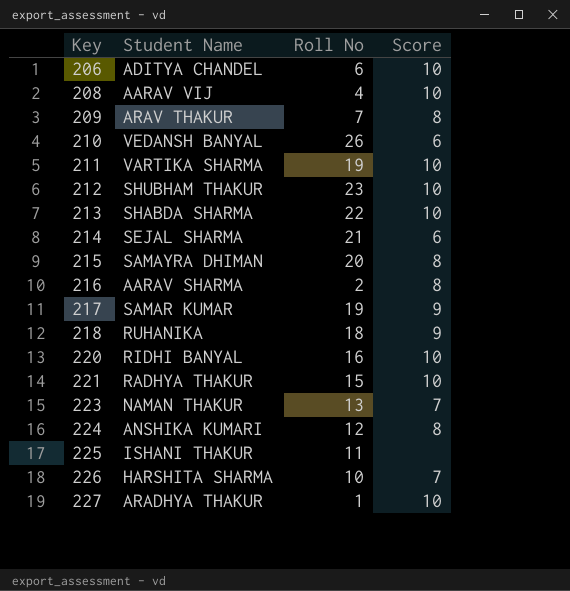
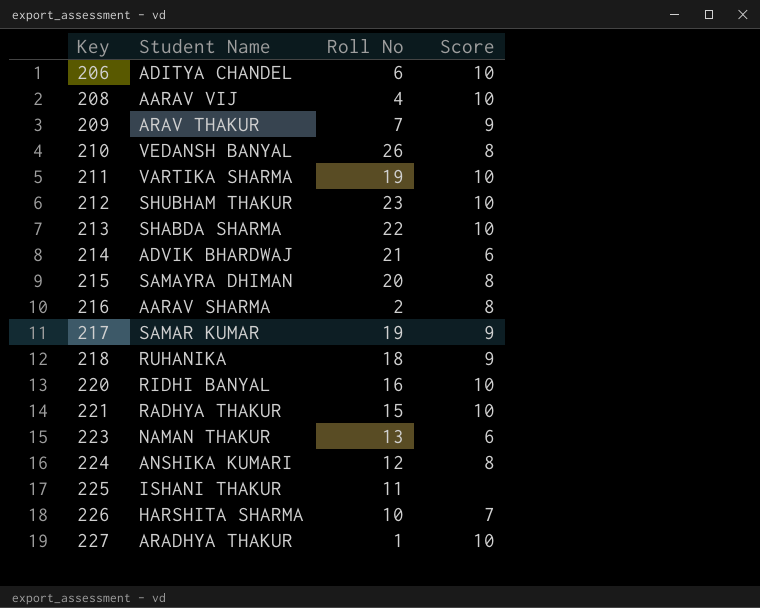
209 | Score: 8 -> 9
210 | Score: 6 -> 8
214 | Student Name: SEJAL SHARMA -> ADVIK BHARDWAJ
223 | Score: 7 -> 6

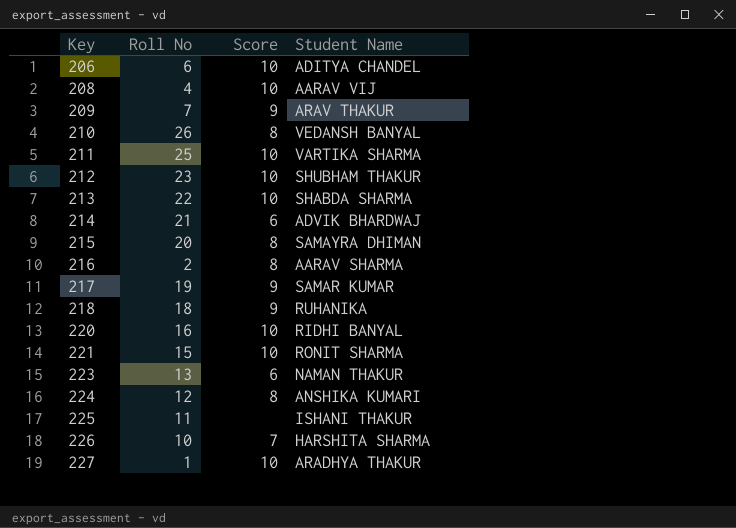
column Student Name | position: 2 -> 4
211 | Roll No: 19 -> 25
221 | Student Name: RADHYA THAKUR -> RONIT SHARMA

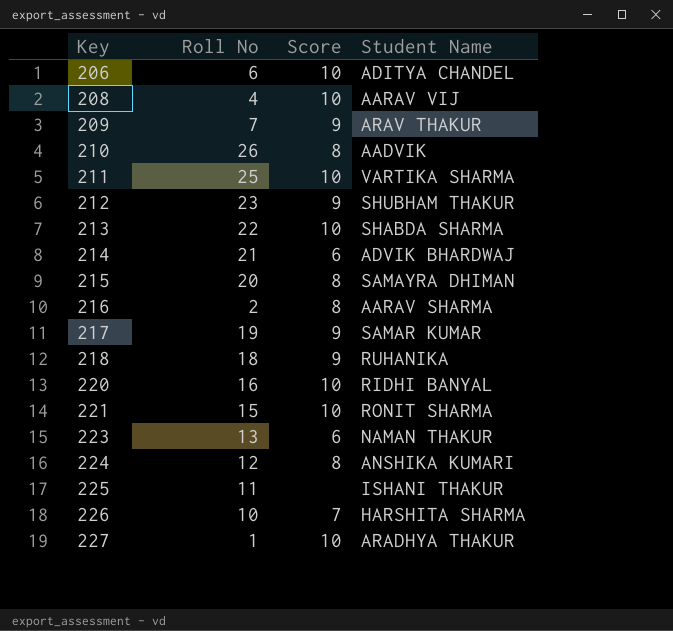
210 | Student Name: VEDANSH BANYAL -> AADVIK
212 | Score: 10 -> 9

